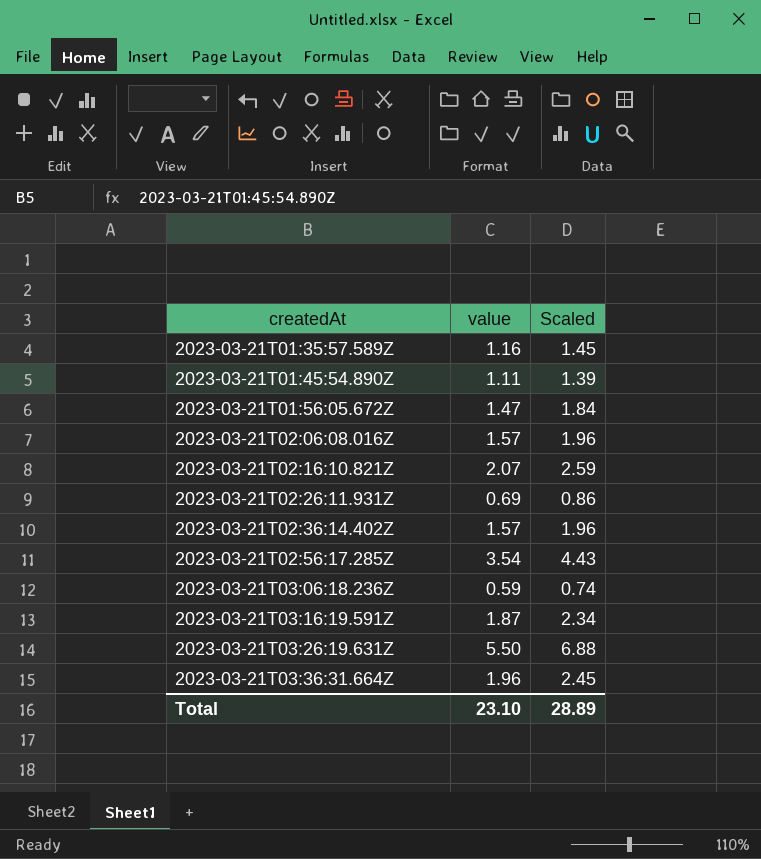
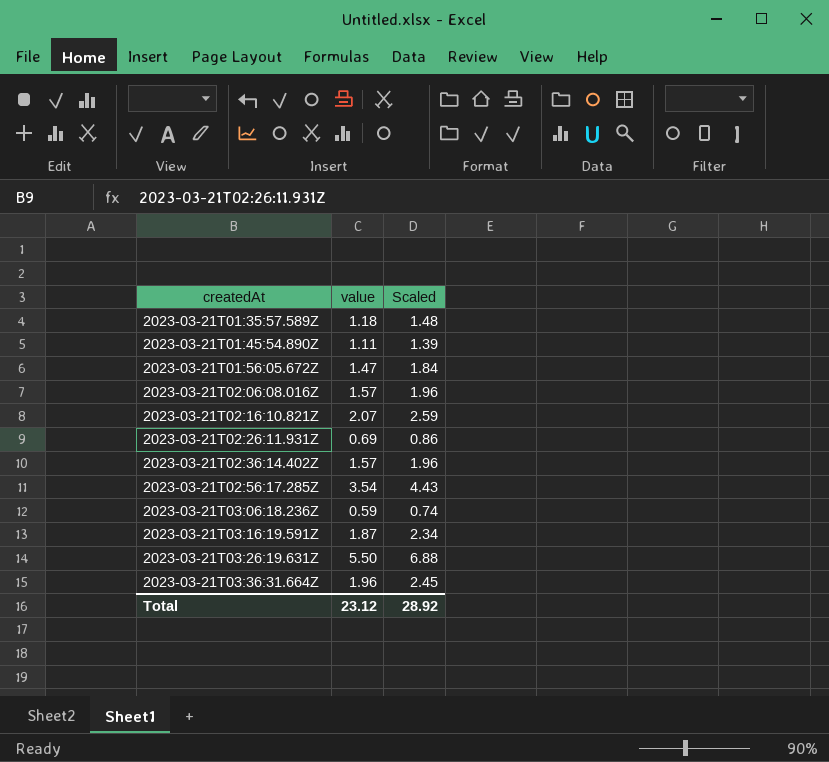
2023-03-21T01:35:57.589Z | value: 1.16 -> 1.18
2023-03-21T01:35:57.589Z | Scaled: 1.45 -> 1.48
Total | value: 23.10 -> 23.12
Total | Scaled: 28.89 -> 28.92

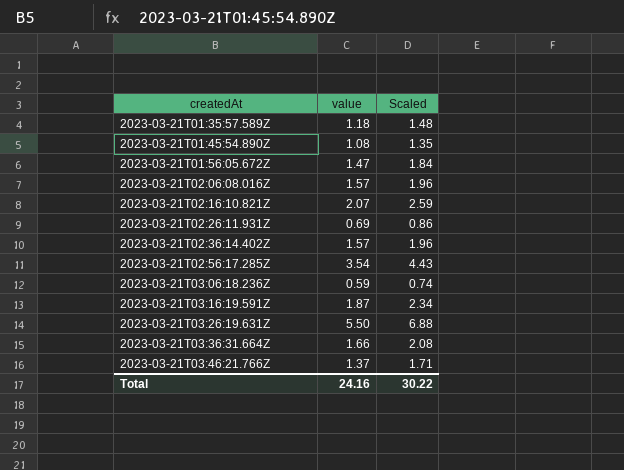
2023-03-21T01:45:54.890Z | value: 1.11 -> 1.08
2023-03-21T01:45:54.890Z | Scaled: 1.39 -> 1.35
2023-03-21T03:36:31.664Z | value: 1.96 -> 1.66
2023-03-21T03:36:31.664Z | Scaled: 2.45 -> 2.08
row 2023-03-21T03:46:21.766Z: none -> 1.37 | 1.71
Total | value: 23.12 -> 24.16
Total | Scaled: 28.92 -> 30.22

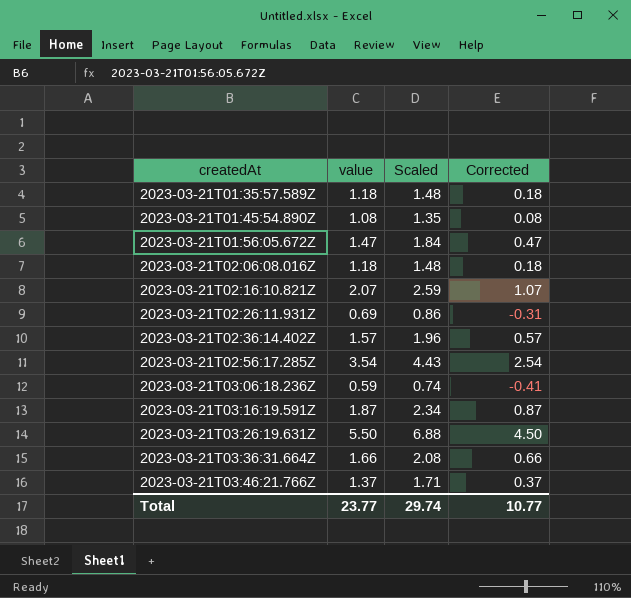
column Corrected | formula: none -> [value] - 1
2023-03-21T02:06:08.016Z | value: 1.57 -> 1.18
2023-03-21T02:06:08.016Z | Scaled: 1.96 -> 1.48
Total | value: 24.16 -> 23.77
Total | Scaled: 30.22 -> 29.74

